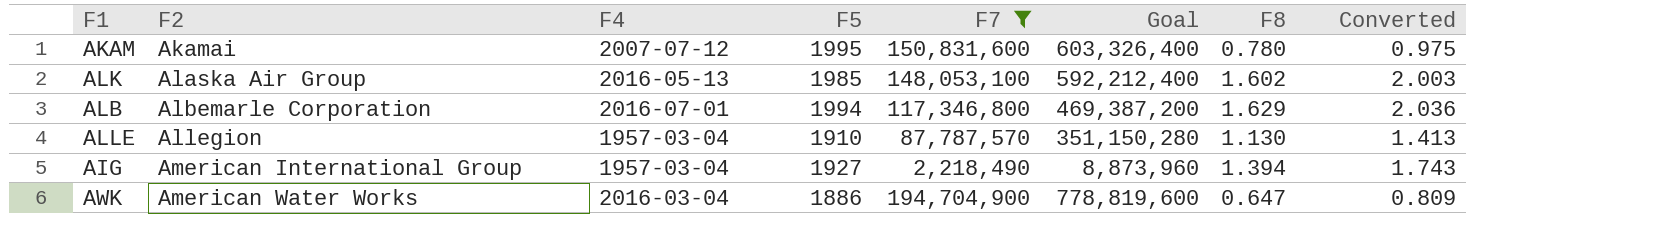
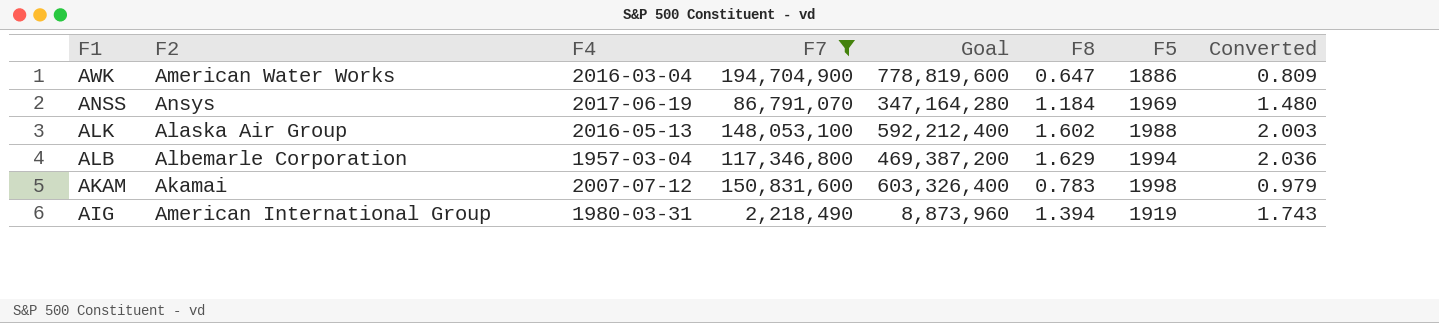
row order: F2 ascending -> F1 descending
column F5 | position: 4 -> 7
row ALLE: Allegion | 1957-03-04 | 1910 | 87,787,570 | 351,150,280 | 1.130 | 1.413 -> none
row ANSS: none -> Ansys | 2017-06-19 | 86,791,070 | 347,164,280 | 1.184 | 1969 | 1.480
ALK | F5: 1985 -> 1988
ALB | F4: 2016-07-01 -> 1957-03-04
AKAM | F8: 0.780 -> 0.783
AKAM | F5: 1995 -> 1998
AKAM | Converted: 0.975 -> 0.979
AIG | F4: 1957-03-04 -> 1980-03-31
AIG | F5: 1927 -> 1919

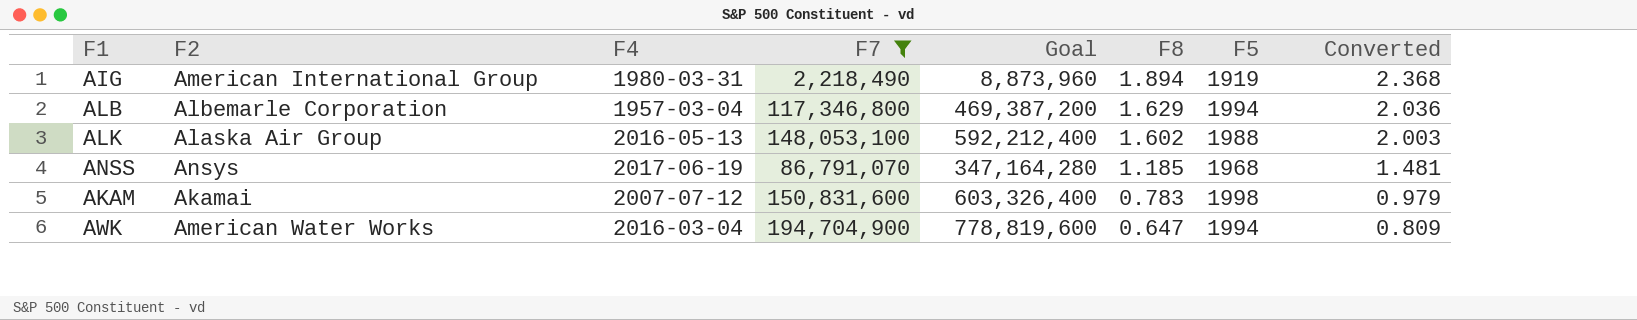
row order: F1 descending -> F8 descending
AIG | F8: 1.394 -> 1.894
AIG | Converted: 1.743 -> 2.368
ANSS | F8: 1.184 -> 1.185
ANSS | F5: 1969 -> 1968
ANSS | Converted: 1.480 -> 1.481
AWK | F5: 1886 -> 1994

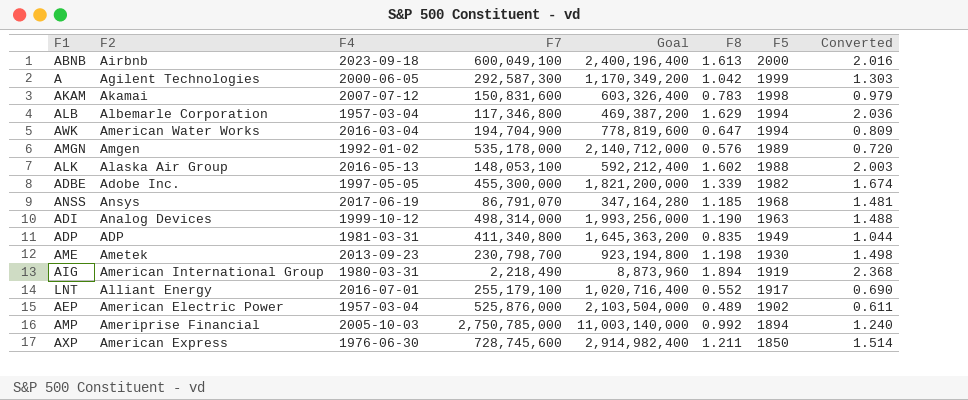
filter: F7 <= 194,704,900 -> none
row order: F8 descending -> F5 descending

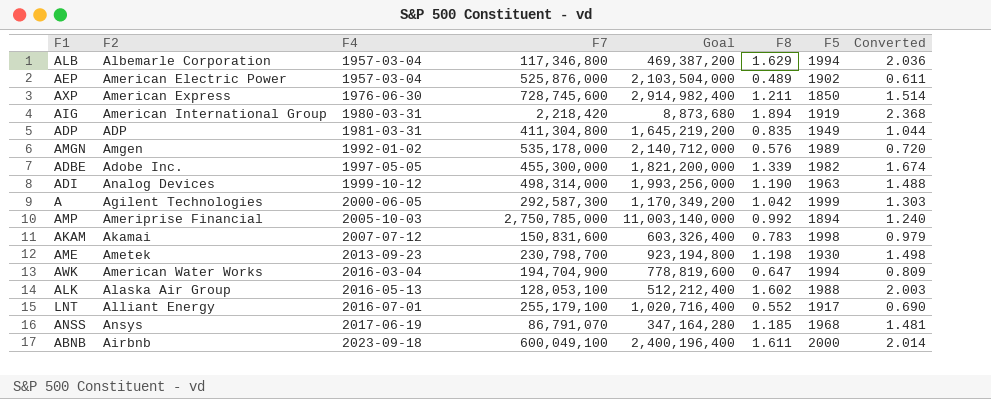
row order: F5 descending -> F4 ascending
AIG | F7: 2,218,490 -> 2,218,420
AIG | Goal: 8,873,960 -> 8,873,680
ADP | F7: 411,340,800 -> 411,304,800
ADP | Goal: 1,645,363,200 -> 1,645,219,200
ALK | F7: 148,053,100 -> 128,053,100
ALK | Goal: 592,212,400 -> 512,212,400
ABNB | F8: 1.613 -> 1.611
ABNB | Converted: 2.016 -> 2.014

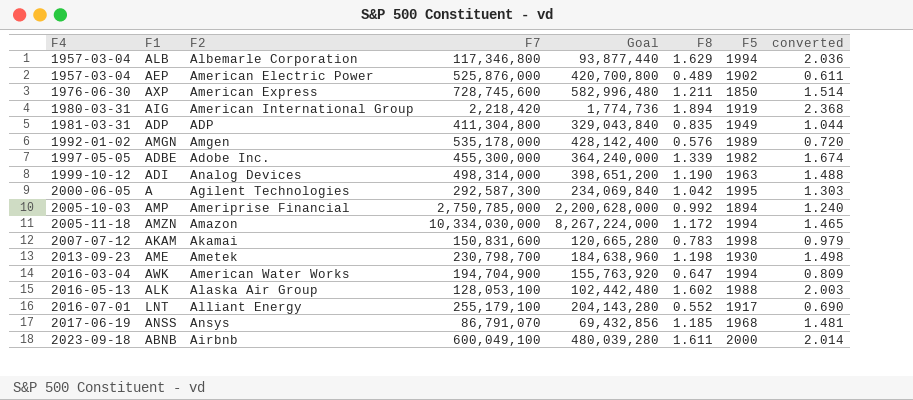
column F4 | position: 3 -> 1
column Goal | formula: [F7] * 4 -> [F7] * 0.8
column name: Converted -> converted
A | F5: 1999 -> 1995
row AMZN: none -> 2005-11-18 | Amazon | 10,334,030,000 | 8,267,224,000 | 1.172 | 1994 | 1.465

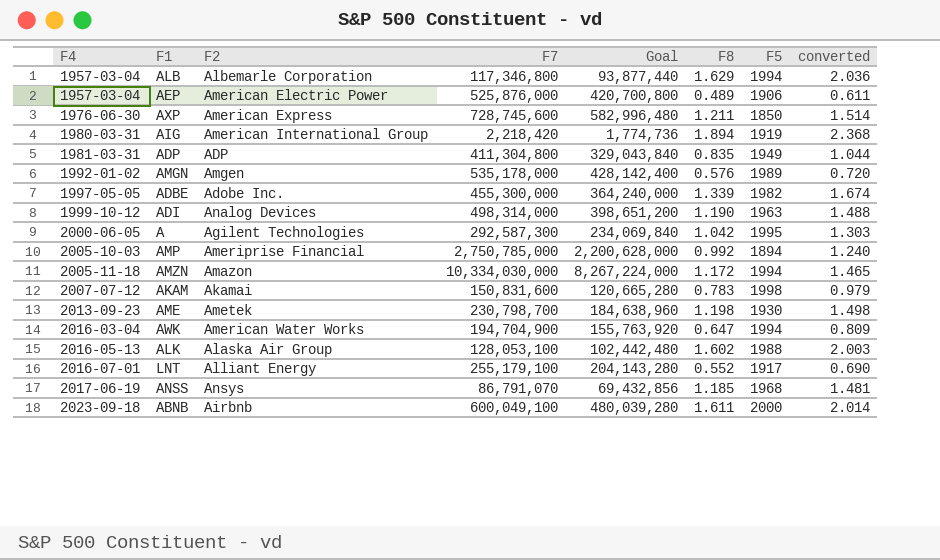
AEP | F5: 1902 -> 1906

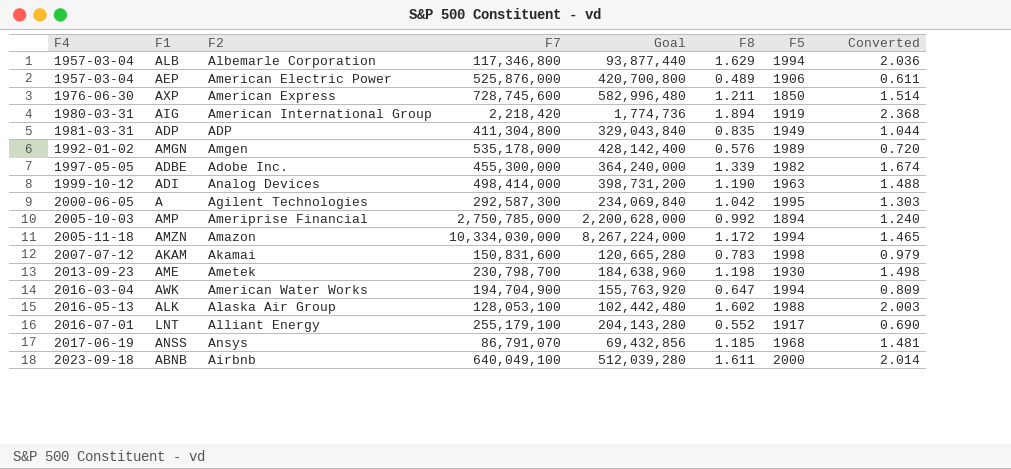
column name: converted -> Converted
ADI | F7: 498,314,000 -> 498,414,000
ADI | Goal: 398,651,200 -> 398,731,200
ABNB | F7: 600,049,100 -> 640,049,100
ABNB | Goal: 480,039,280 -> 512,039,280

